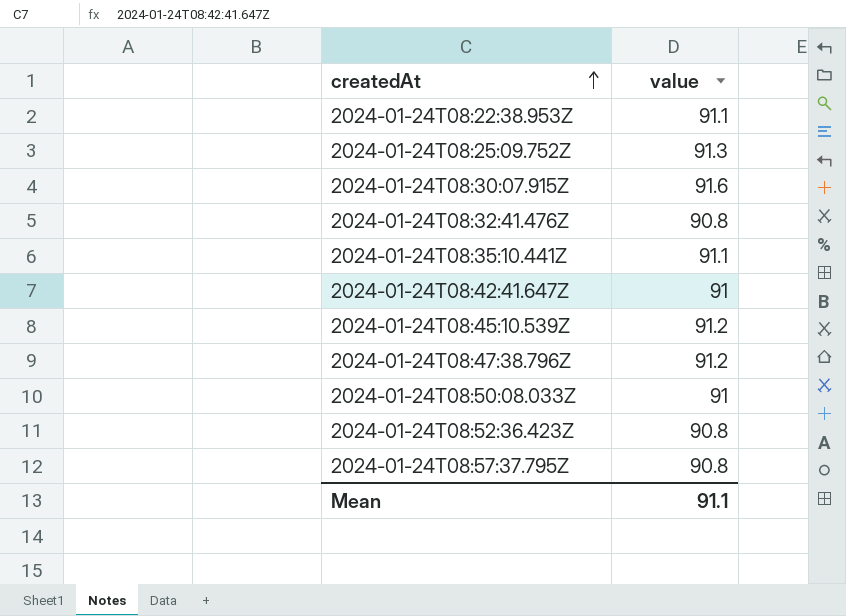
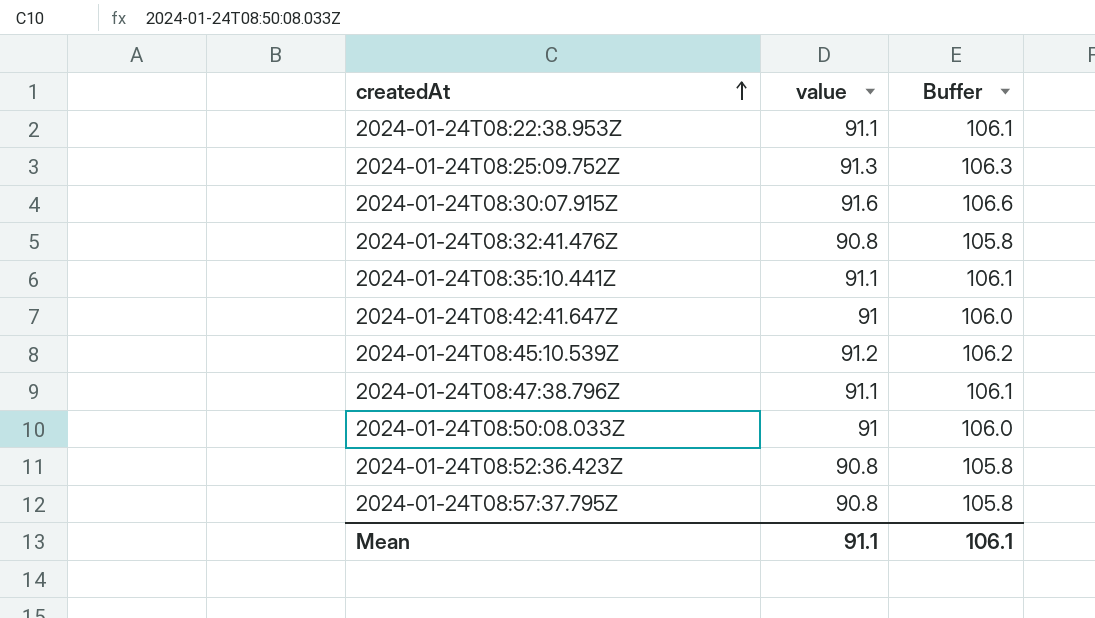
column Buffer | formula: none -> [value] + 15
2024-01-24T08:47:38.796Z | value: 91.2 -> 91.1

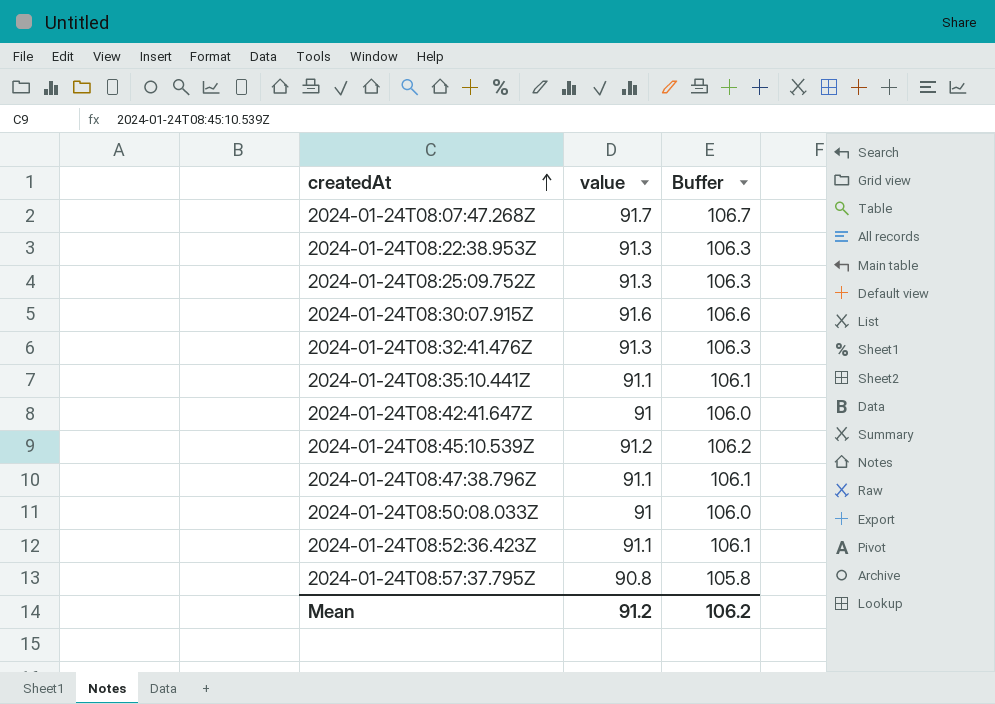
row 2024-01-24T08:07:47.268Z: none -> 91.7 | 106.7
2024-01-24T08:22:38.953Z | value: 91.1 -> 91.3
2024-01-24T08:22:38.953Z | Buffer: 106.1 -> 106.3
2024-01-24T08:32:41.476Z | value: 90.8 -> 91.3
2024-01-24T08:32:41.476Z | Buffer: 105.8 -> 106.3
2024-01-24T08:52:36.423Z | value: 90.8 -> 91.1
2024-01-24T08:52:36.423Z | Buffer: 105.8 -> 106.1
Mean | value: 91.1 -> 91.2
Mean | Buffer: 106.1 -> 106.2

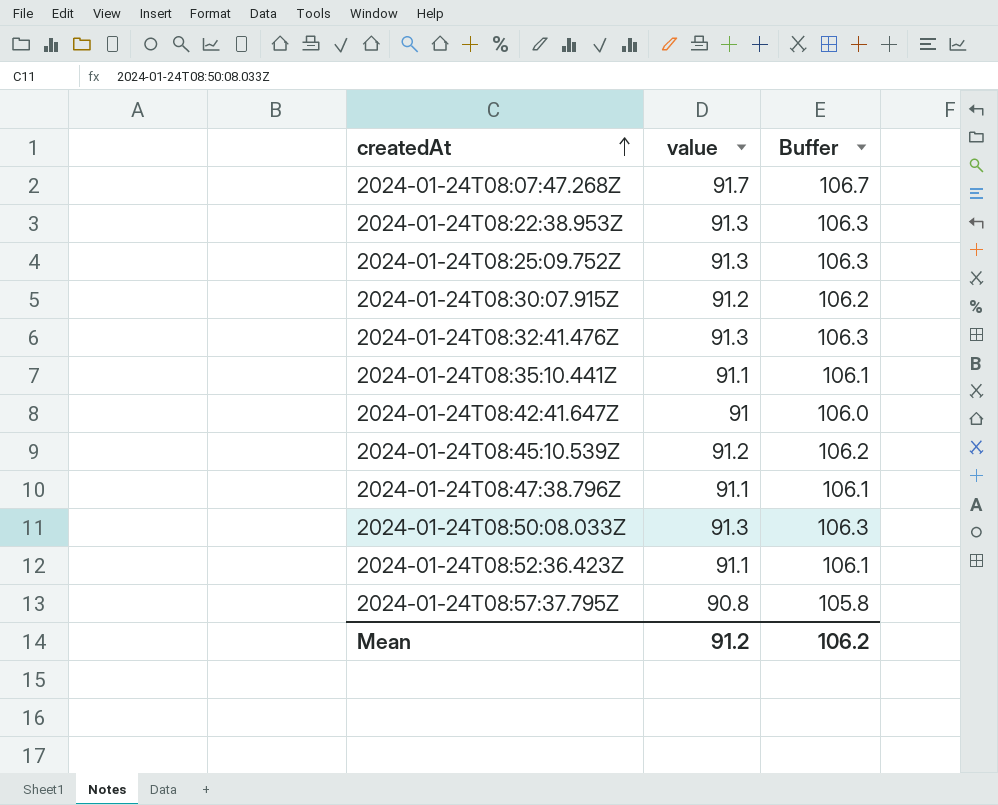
2024-01-24T08:30:07.915Z | value: 91.6 -> 91.2
2024-01-24T08:30:07.915Z | Buffer: 106.6 -> 106.2
2024-01-24T08:50:08.033Z | value: 91 -> 91.3
2024-01-24T08:50:08.033Z | Buffer: 106.0 -> 106.3

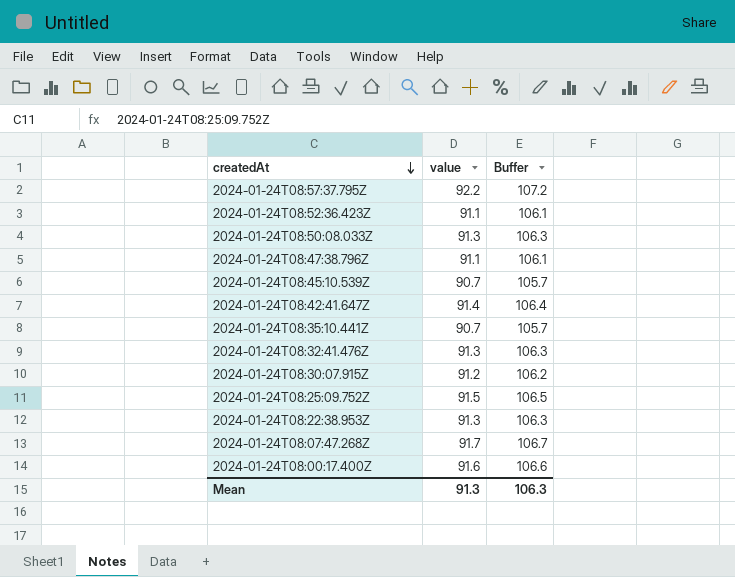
row order: createdAt ascending -> createdAt descending
2024-01-24T08:57:37.795Z | value: 90.8 -> 92.2
2024-01-24T08:57:37.795Z | Buffer: 105.8 -> 107.2
2024-01-24T08:45:10.539Z | value: 91.2 -> 90.7
2024-01-24T08:45:10.539Z | Buffer: 106.2 -> 105.7
2024-01-24T08:42:41.647Z | value: 91 -> 91.4
2024-01-24T08:42:41.647Z | Buffer: 106.0 -> 106.4
2024-01-24T08:35:10.441Z | value: 91.1 -> 90.7
2024-01-24T08:35:10.441Z | Buffer: 106.1 -> 105.7
2024-01-24T08:25:09.752Z | value: 91.3 -> 91.5
2024-01-24T08:25:09.752Z | Buffer: 106.3 -> 106.5
row 2024-01-24T08:00:17.400Z: none -> 91.6 | 106.6
Mean | value: 91.2 -> 91.3
Mean | Buffer: 106.2 -> 106.3

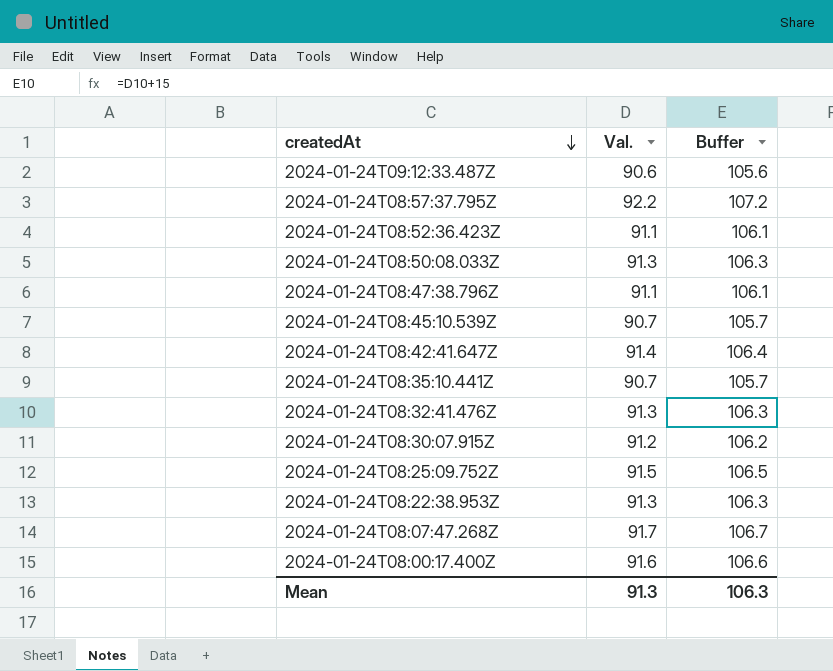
column name: value -> Val.
row 2024-01-24T09:12:33.487Z: none -> 90.6 | 105.6

